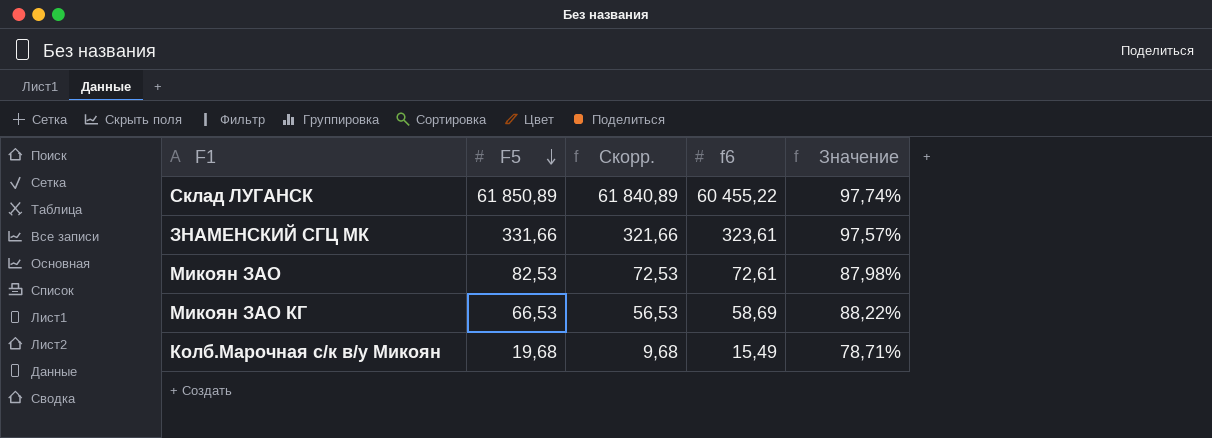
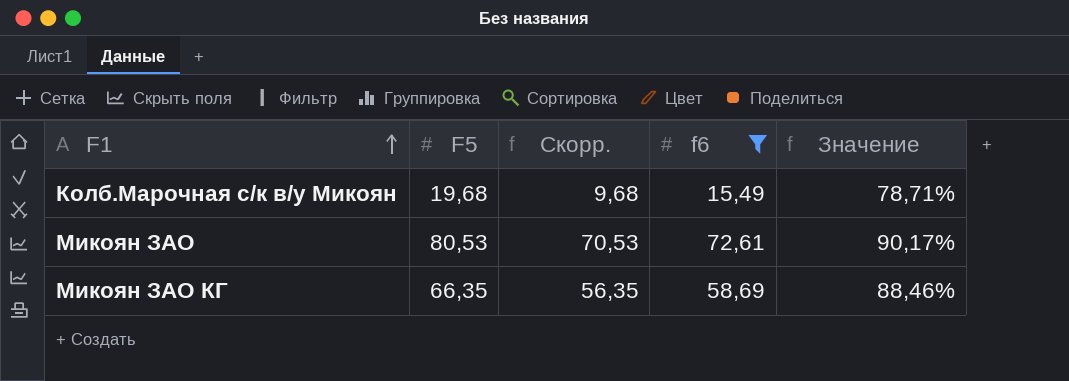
filter: none -> f6 <= 72,61
row order: F5 descending -> F1 ascending
Микоян ЗАО | F5: 82,53 -> 80,53
Микоян ЗАО | Скорр.: 72,53 -> 70,53
Микоян ЗАО | Значение: 87,98% -> 90,17%
Микоян ЗАО КГ | F5: 66,53 -> 66,35
Микоян ЗАО КГ | Скорр.: 56,53 -> 56,35
Микоян ЗАО КГ | Значение: 88,22% -> 88,46%

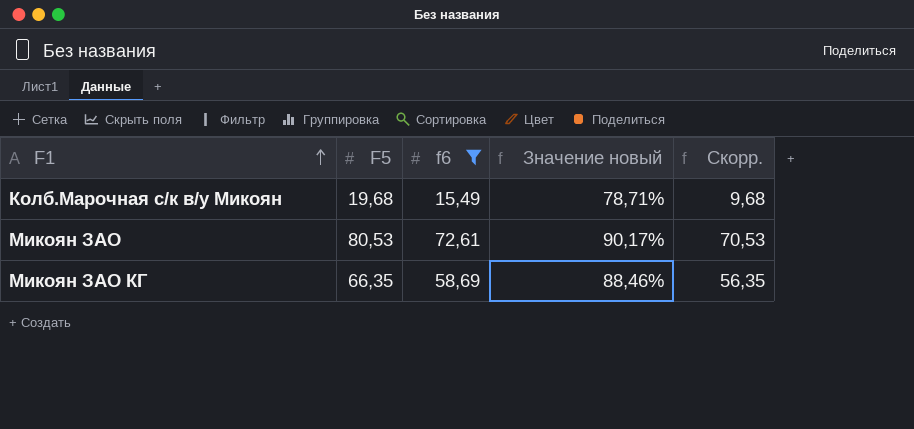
column name: Значение -> Значение новый
column Скорр. | position: 3 -> 5

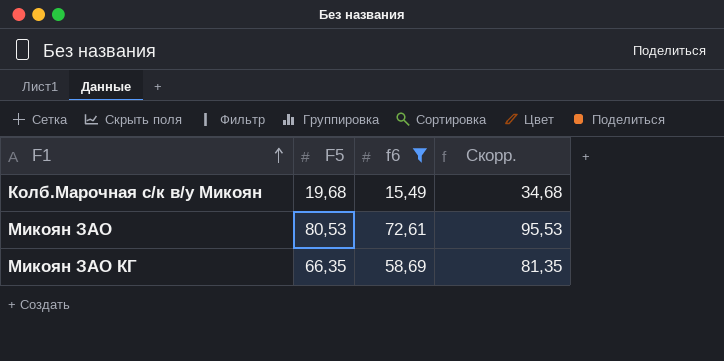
column Значение новый | formula: [f6] / [F5] -> none
column Скорр. | formula: [F5] - 10 -> [F5] + 15

